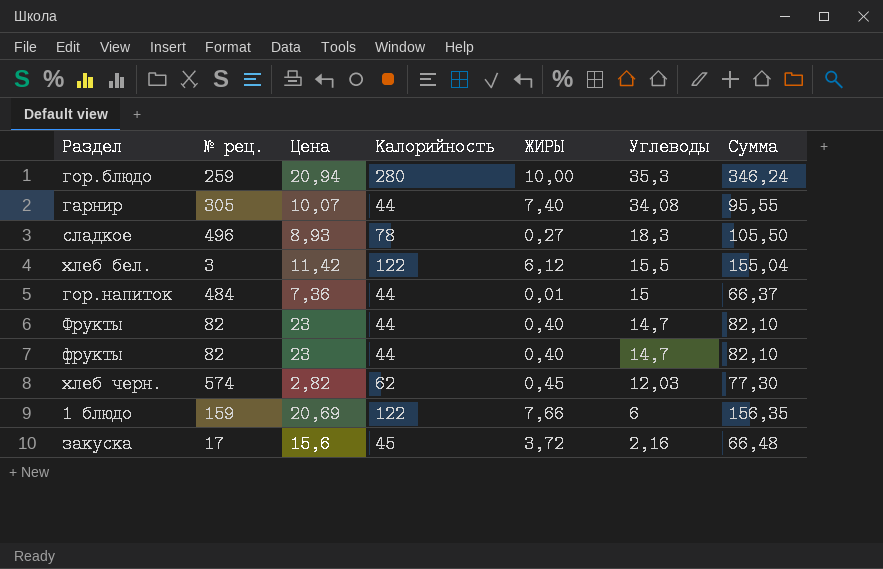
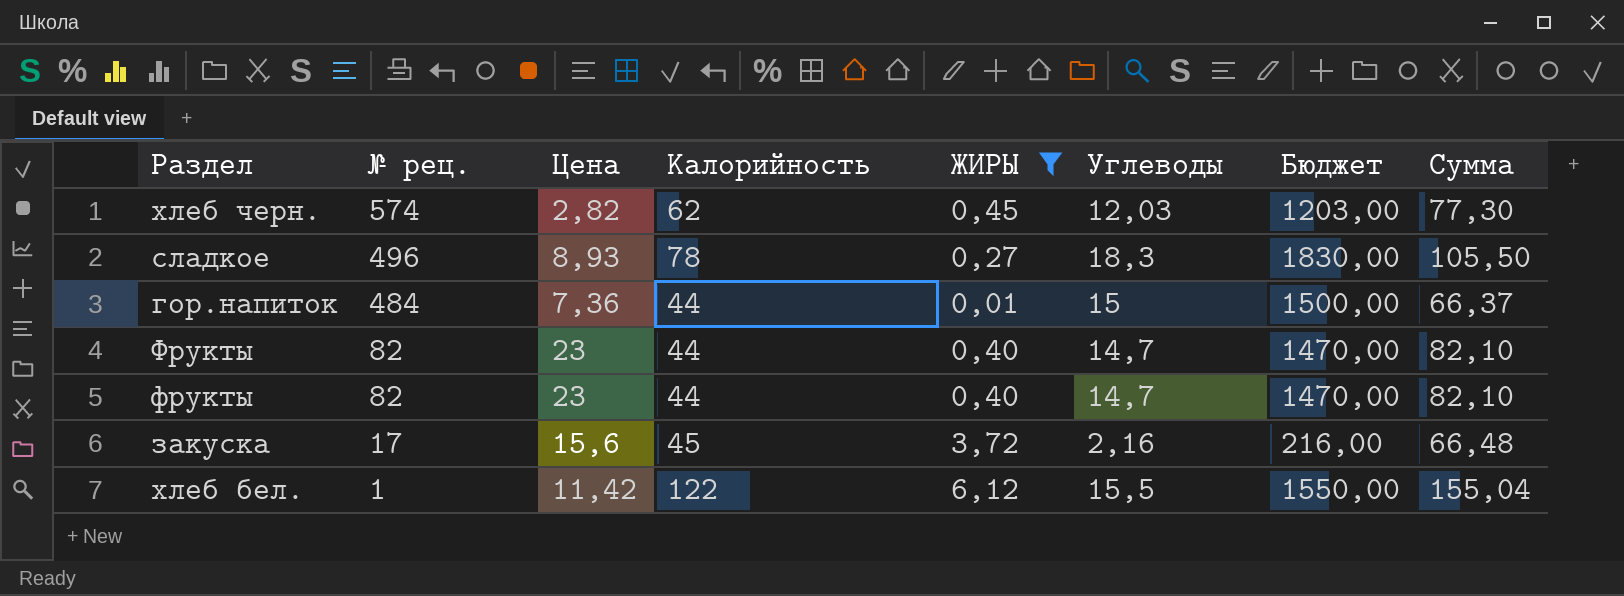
filter: none -> ЖИРЫ <= 6,12
row order: Углеводы descending -> № рец. descending
column Бюджет | formula: none -> [Углеводы] * 100
хлеб бел. | № рец.: 3 -> 1

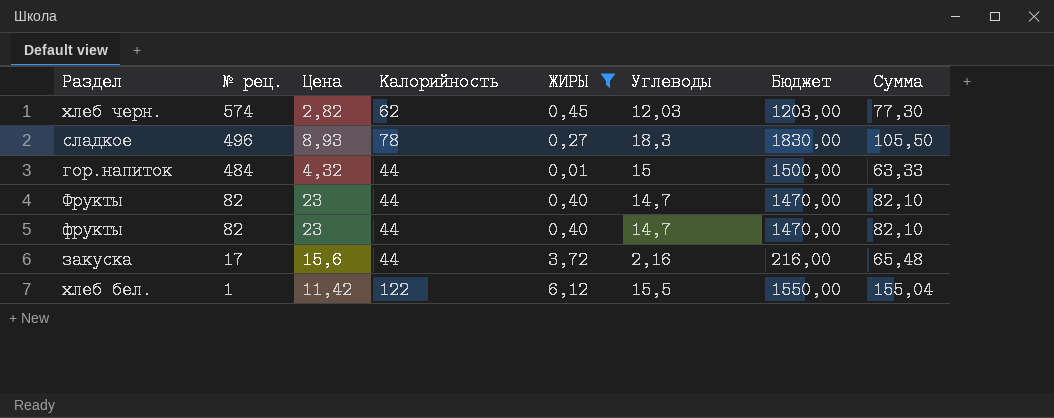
гор.напиток | Цена: 7,36 -> 4,32
гор.напиток | Сумма: 66,37 -> 63,33
закуска | Калорийность: 45 -> 44
закуска | Сумма: 66,48 -> 65,48

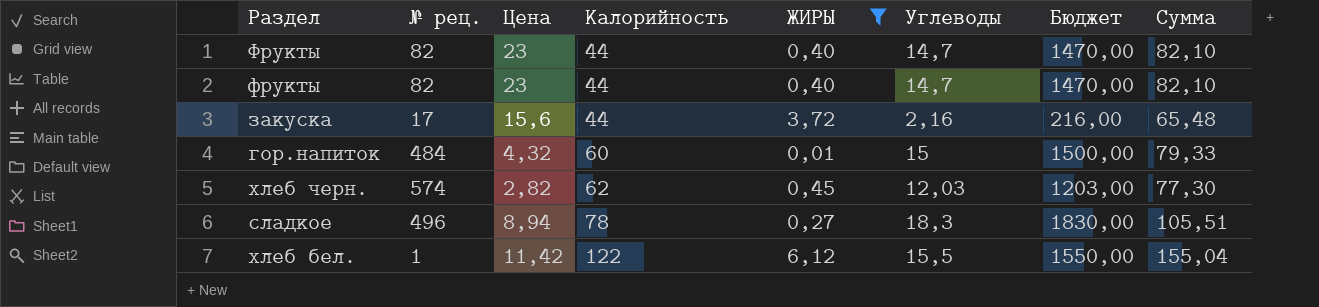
row order: № рец. descending -> Калорийность ascending
гор.напиток | Калорийность: 44 -> 60
гор.напиток | Сумма: 63,33 -> 79,33
сладкое | Цена: 8,93 -> 8,94
сладкое | Сумма: 105,50 -> 105,51

